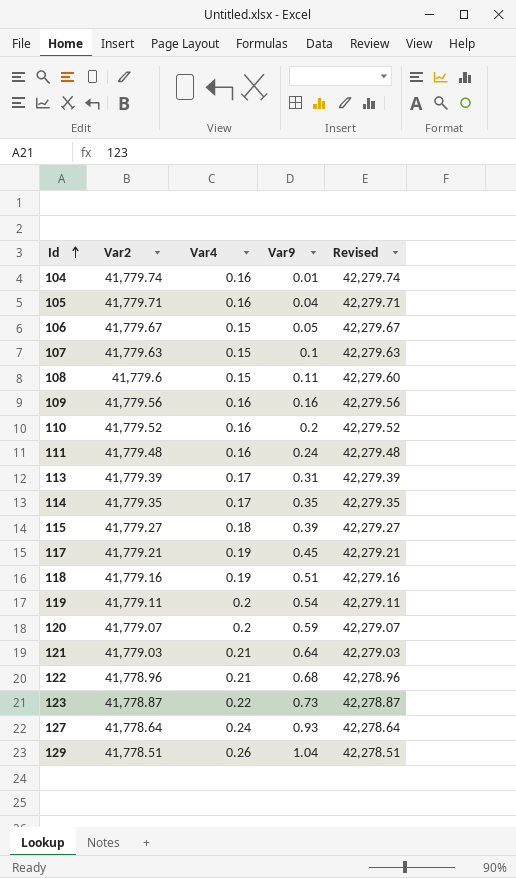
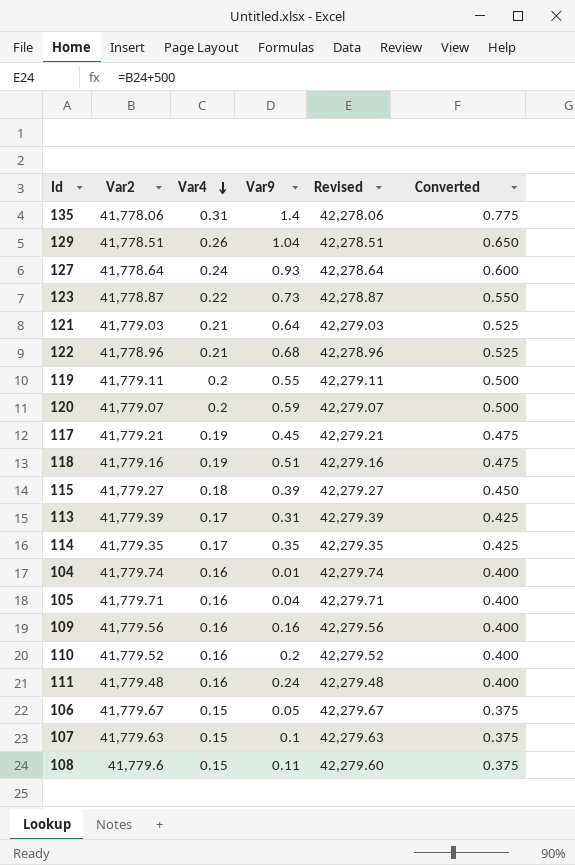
row order: Id ascending -> Var4 descending
column Converted | formula: none -> [Var4] * 2.5
row 135: none -> 41,778.06 | 0.31 | 1.4 | 42,278.06 | 0.775
119 | Var9: 0.54 -> 0.55

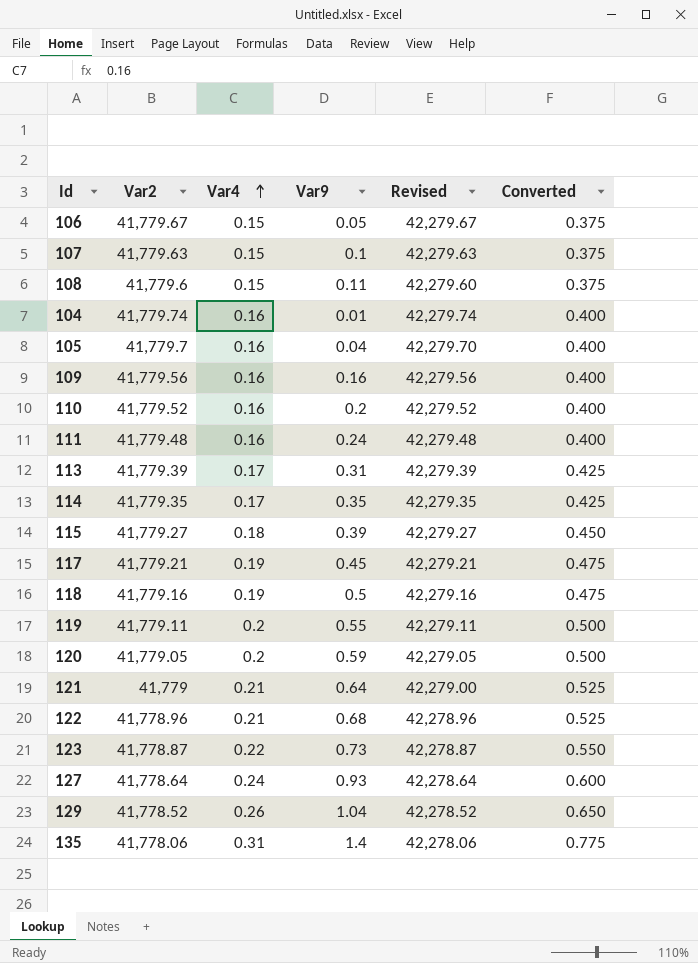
row order: Var4 descending -> Var4 ascending
105 | Var2: 41,779.71 -> 41,779.7
105 | Revised: 42,279.71 -> 42,279.70
118 | Var9: 0.51 -> 0.5
120 | Var2: 41,779.07 -> 41,779.05
120 | Revised: 42,279.07 -> 42,279.05
121 | Var2: 41,779.03 -> 41,779
121 | Revised: 42,279.03 -> 42,279.00
129 | Var2: 41,778.51 -> 41,778.52
129 | Revised: 42,278.51 -> 42,278.52

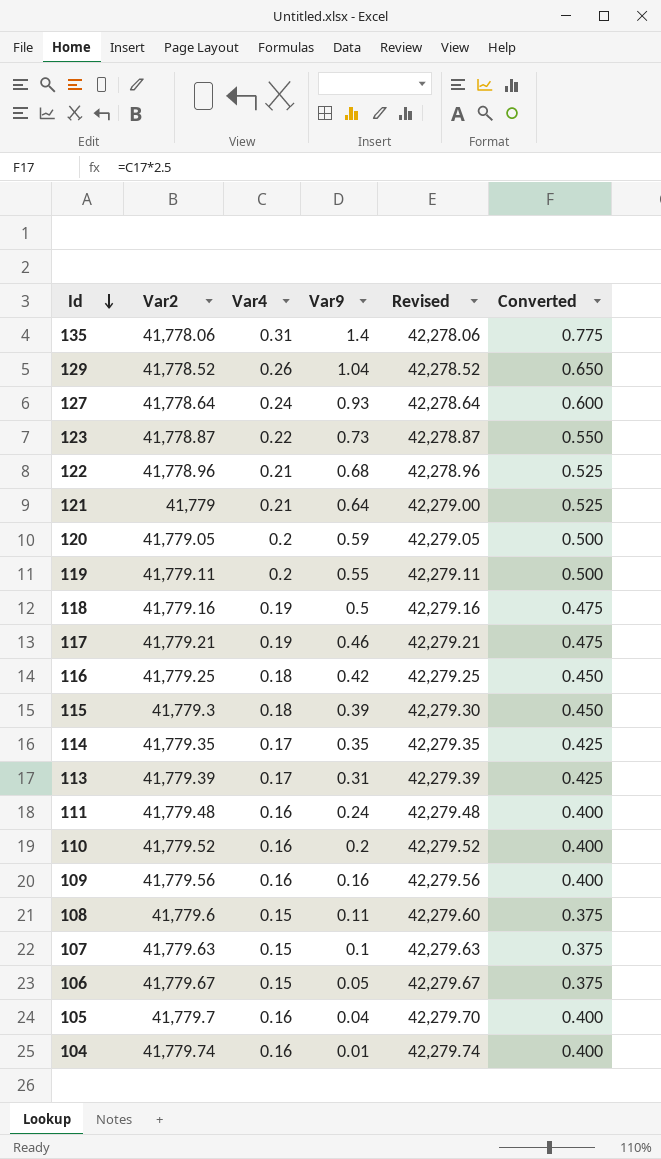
row order: Var4 ascending -> Id descending
117 | Var9: 0.45 -> 0.46
row 116: none -> 41,779.25 | 0.18 | 0.42 | 42,279.25 | 0.450
115 | Var2: 41,779.27 -> 41,779.3
115 | Revised: 42,279.27 -> 42,279.30

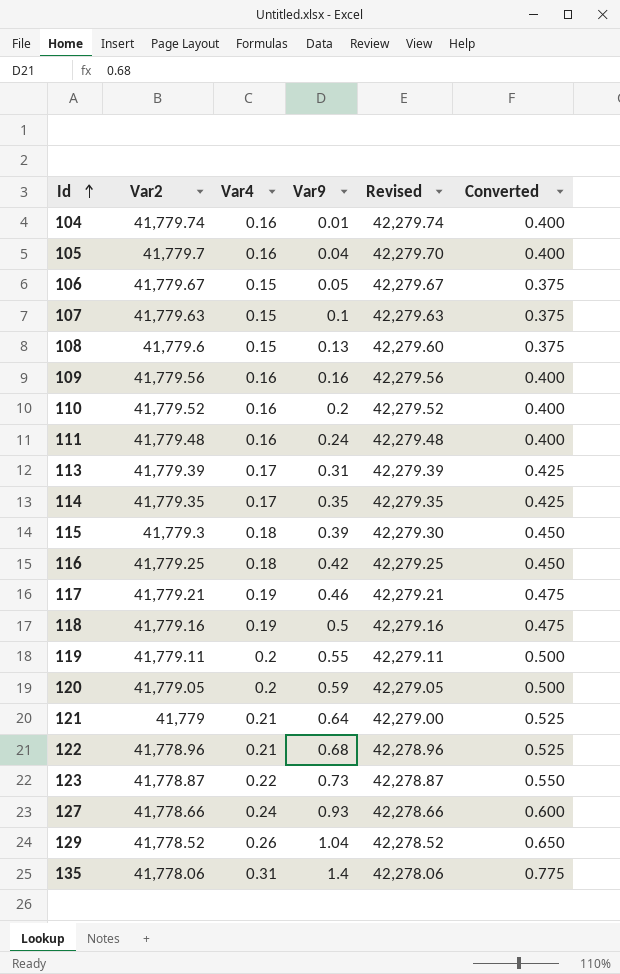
row order: Id descending -> Id ascending
108 | Var9: 0.11 -> 0.13
127 | Var2: 41,778.64 -> 41,778.66
127 | Revised: 42,278.64 -> 42,278.66

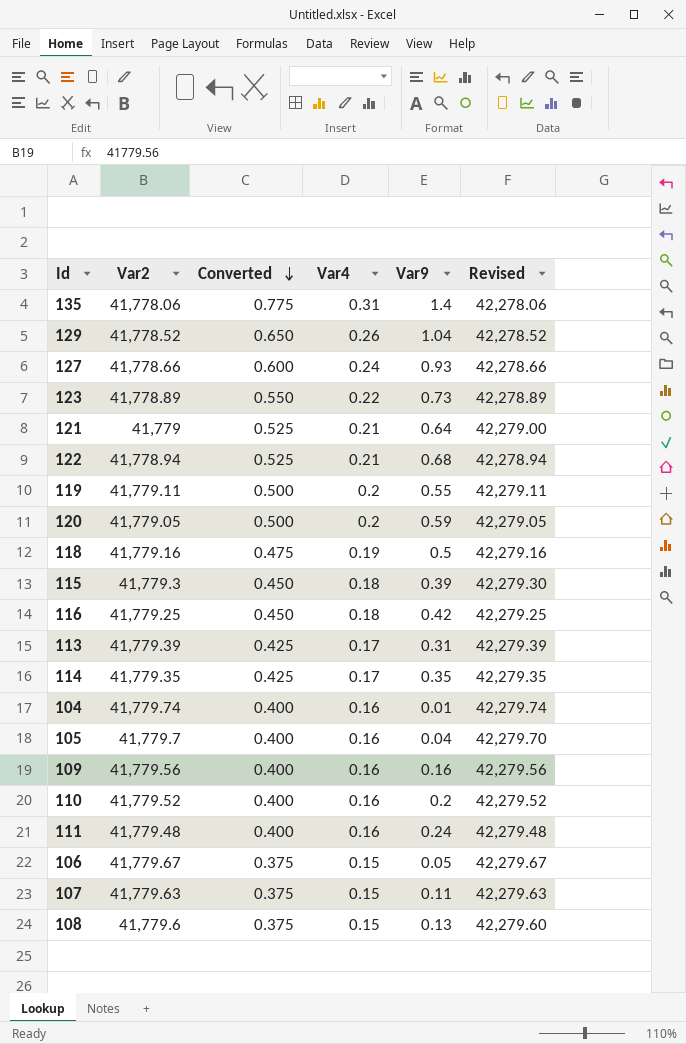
row order: Id ascending -> Converted descending
column Converted | position: 6 -> 3
row 117: 41,779.21 | 0.19 | 0.46 | 42,279.21 | 0.475 -> none
123 | Var2: 41,778.87 -> 41,778.89
123 | Revised: 42,278.87 -> 42,278.89
122 | Var2: 41,778.96 -> 41,778.94
122 | Revised: 42,278.96 -> 42,278.94
107 | Var9: 0.1 -> 0.11

